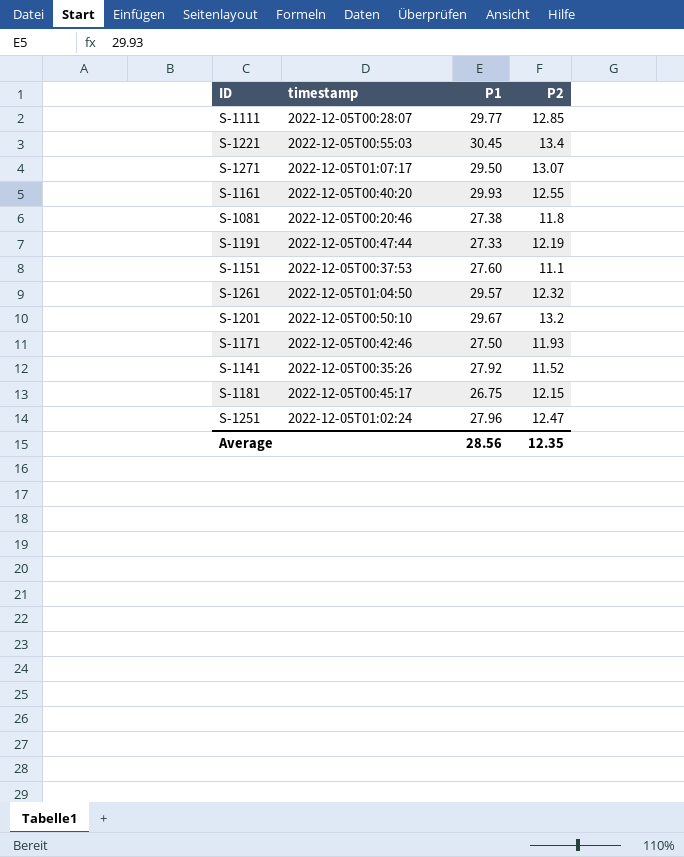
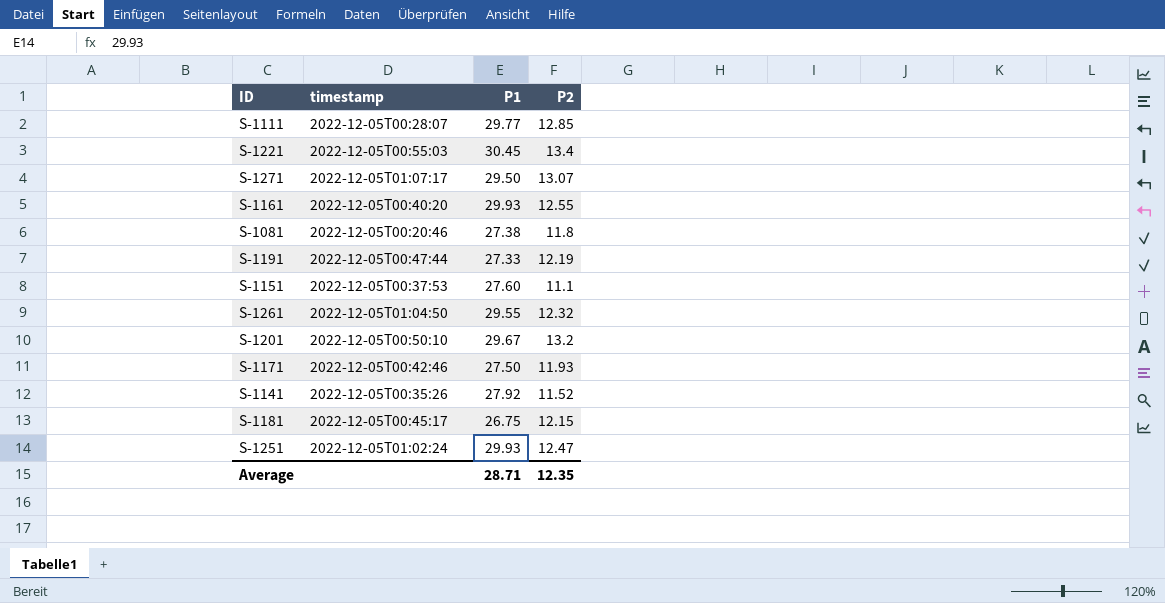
S-1261 | P1: 29.57 -> 29.55
S-1251 | P1: 27.96 -> 29.93
Average | P1: 28.56 -> 28.71

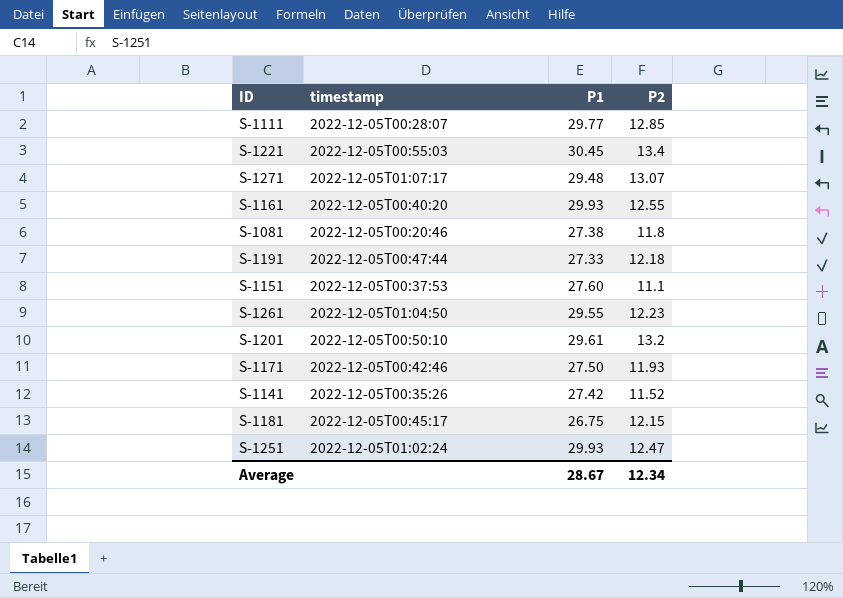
S-1271 | P1: 29.50 -> 29.48
S-1191 | P2: 12.19 -> 12.18
S-1261 | P2: 12.32 -> 12.23
S-1201 | P1: 29.67 -> 29.61
S-1141 | P1: 27.92 -> 27.42
Average | P1: 28.71 -> 28.67
Average | P2: 12.35 -> 12.34

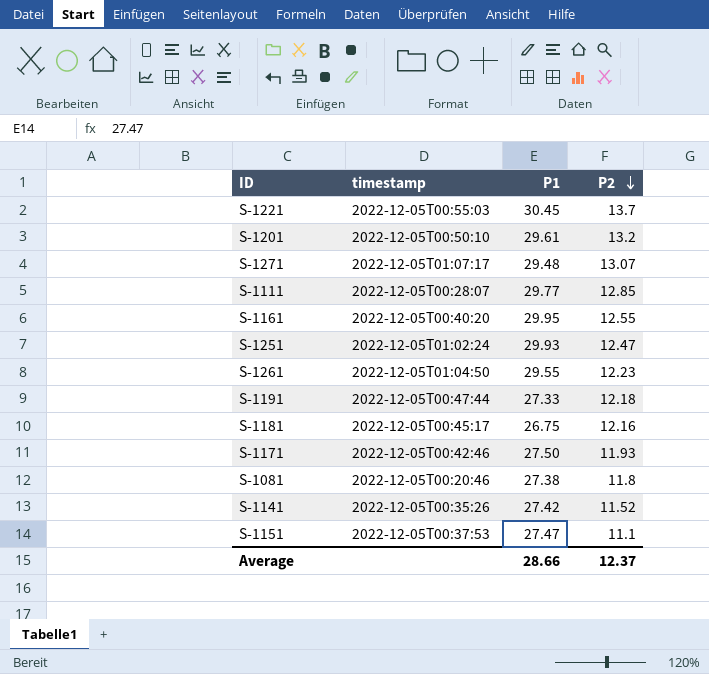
row order: none -> P2 descending
S-1221 | P2: 13.4 -> 13.7
S-1161 | P1: 29.93 -> 29.95
S-1181 | P2: 12.15 -> 12.16
S-1151 | P1: 27.60 -> 27.47
Average | P1: 28.67 -> 28.66
Average | P2: 12.34 -> 12.37

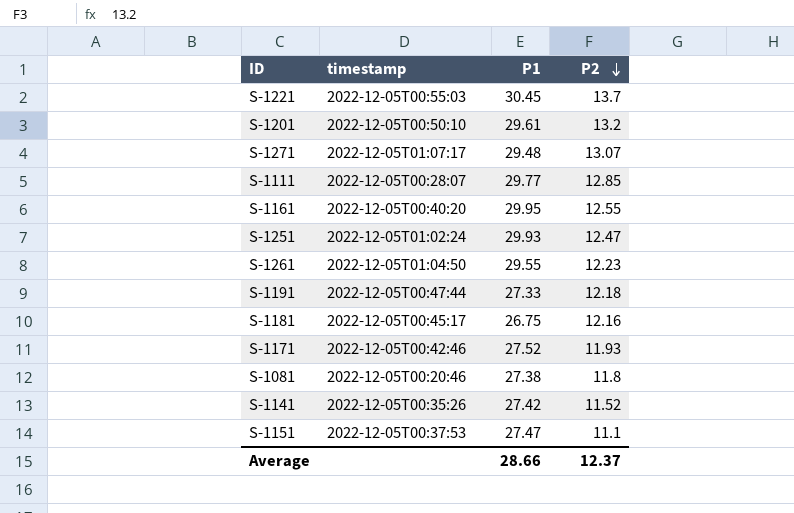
S-1171 | P1: 27.50 -> 27.52

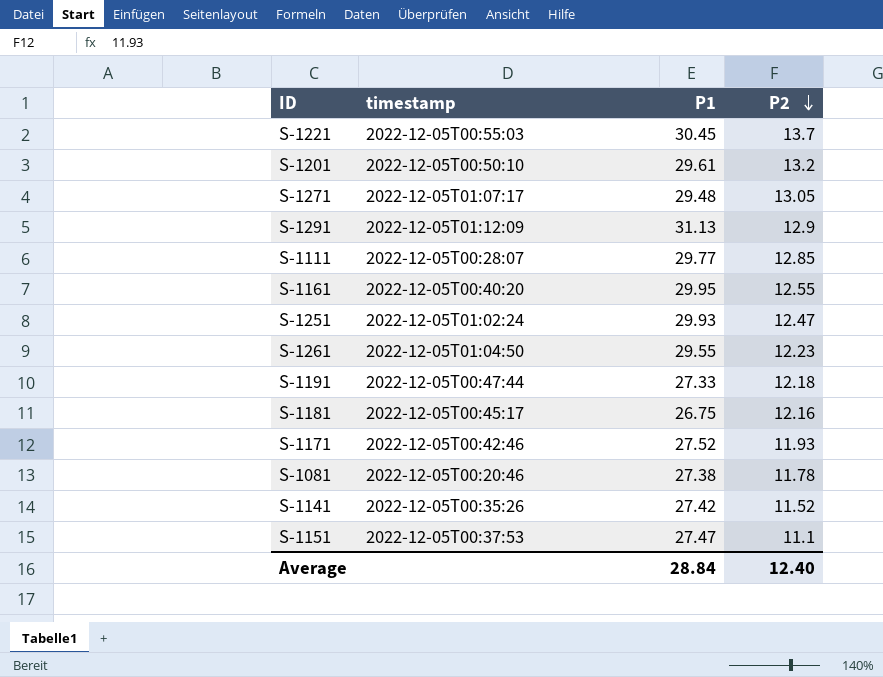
S-1271 | P2: 13.07 -> 13.05
row S-1291: none -> 2022-12-05T01:12:09 | 31.13 | 12.9
S-1081 | P2: 11.8 -> 11.78
Average | P1: 28.66 -> 28.84
Average | P2: 12.37 -> 12.40

